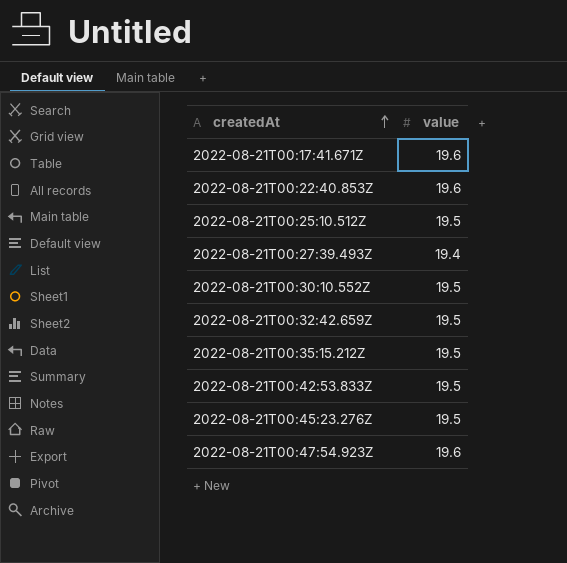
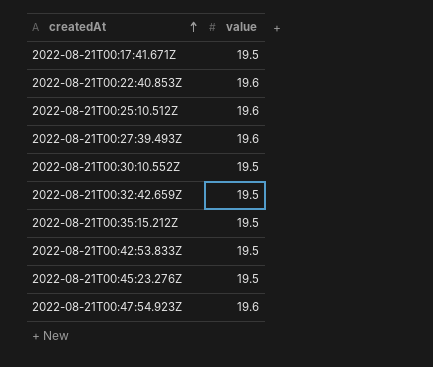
2022-08-21T00:17:41.671Z | value: 19.6 -> 19.5
2022-08-21T00:25:10.512Z | value: 19.5 -> 19.6
2022-08-21T00:27:39.493Z | value: 19.4 -> 19.6

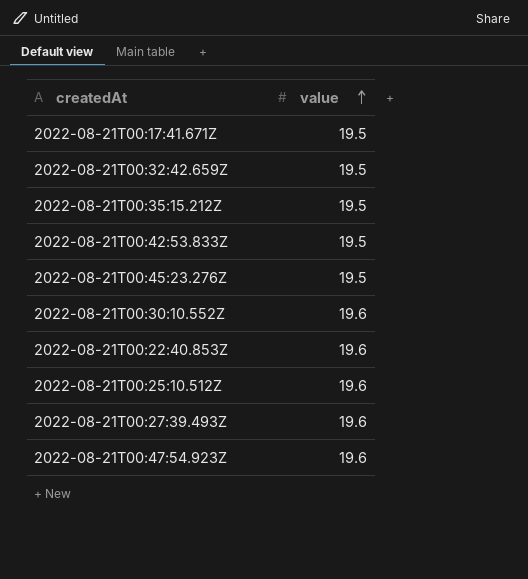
row order: createdAt ascending -> value ascending
2022-08-21T00:30:10.552Z | value: 19.5 -> 19.6

